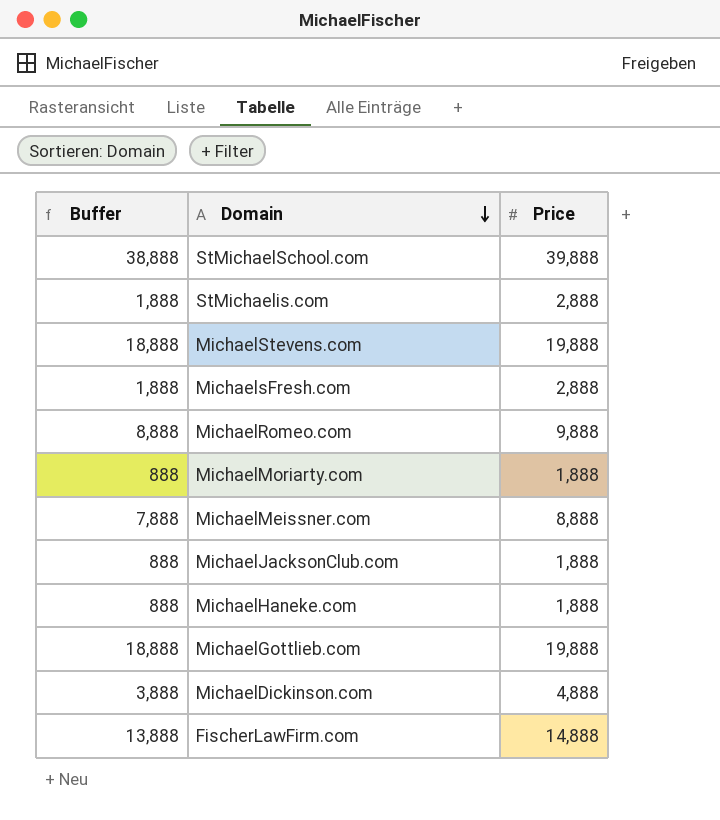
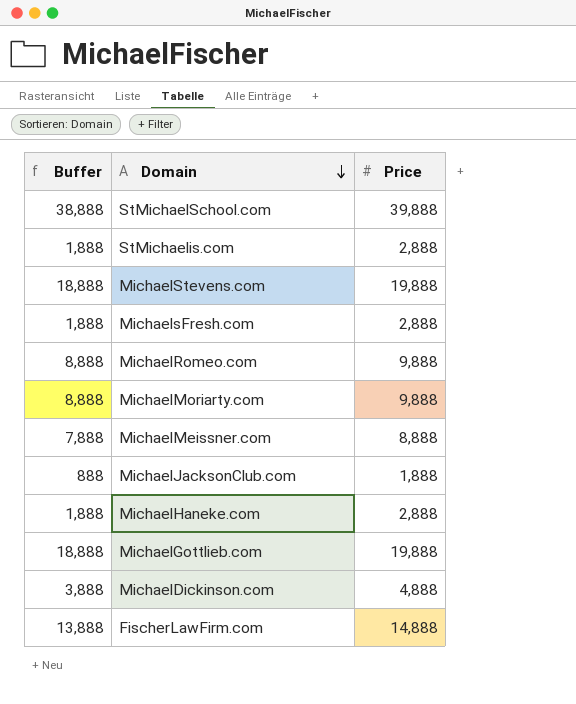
MichaelMoriarty.com | Buffer: 888 -> 8,888
MichaelMoriarty.com | Price: 1,888 -> 9,888
MichaelHaneke.com | Buffer: 888 -> 1,888
MichaelHaneke.com | Price: 1,888 -> 2,888

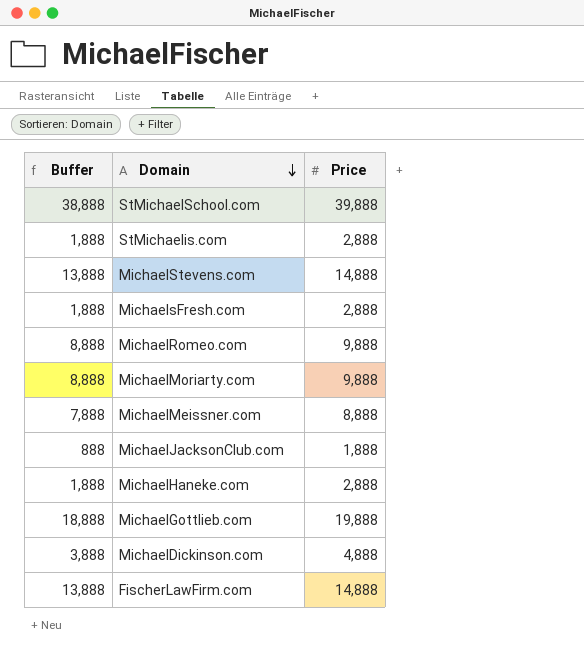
MichaelStevens.com | Buffer: 18,888 -> 13,888
MichaelStevens.com | Price: 19,888 -> 14,888

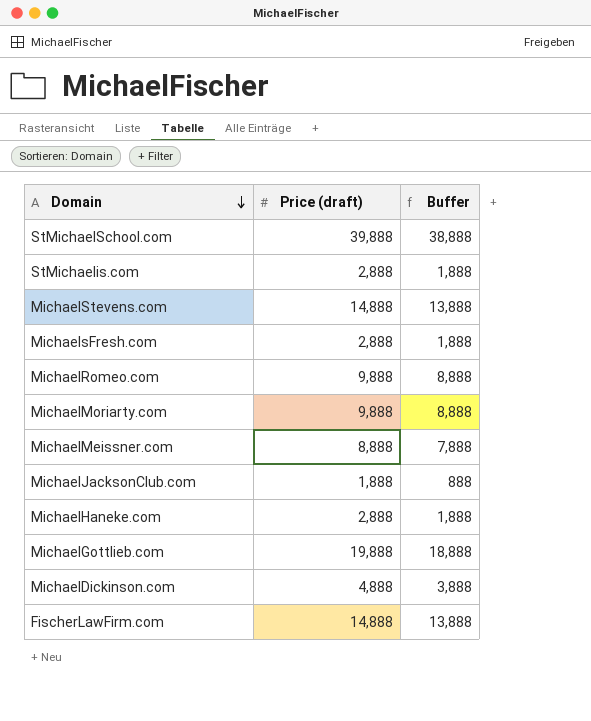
column name: Price -> Price (draft)
column Buffer | position: 1 -> 3

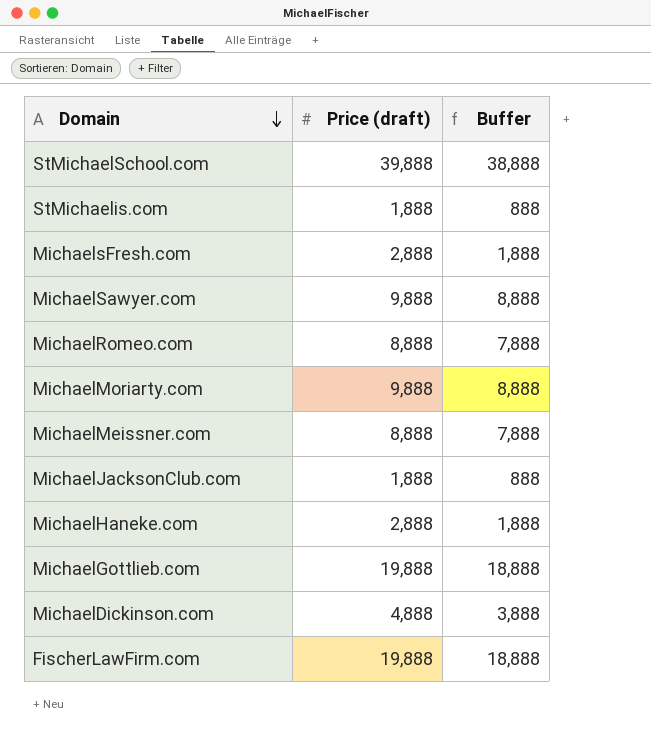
row MichaelStevens.com: 14,888 | 13,888 -> none
StMichaelis.com | Price (draft): 2,888 -> 1,888
StMichaelis.com | Buffer: 1,888 -> 888
row MichaelSawyer.com: none -> 9,888 | 8,888
MichaelRomeo.com | Price (draft): 9,888 -> 8,888
MichaelRomeo.com | Buffer: 8,888 -> 7,888
FischerLawFirm.com | Price (draft): 14,888 -> 19,888
FischerLawFirm.com | Buffer: 13,888 -> 18,888

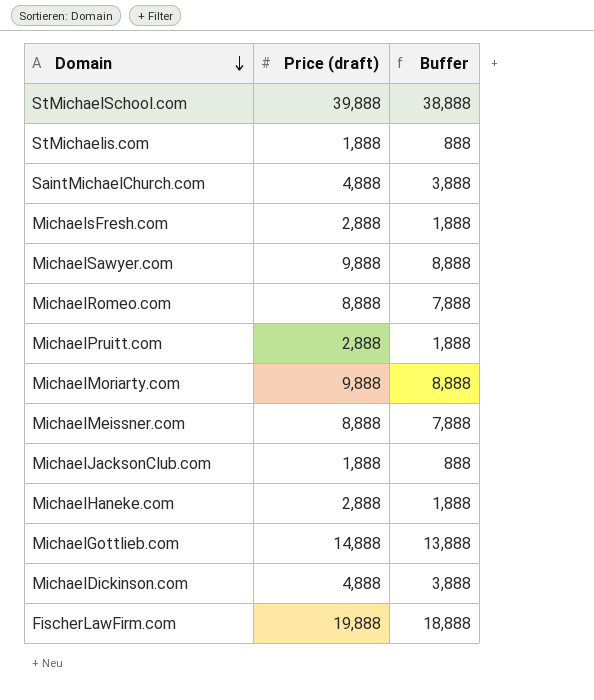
row SaintMichaelChurch.com: none -> 4,888 | 3,888
row MichaelPruitt.com: none -> 2,888 | 1,888
MichaelGottlieb.com | Price (draft): 19,888 -> 14,888
MichaelGottlieb.com | Buffer: 18,888 -> 13,888

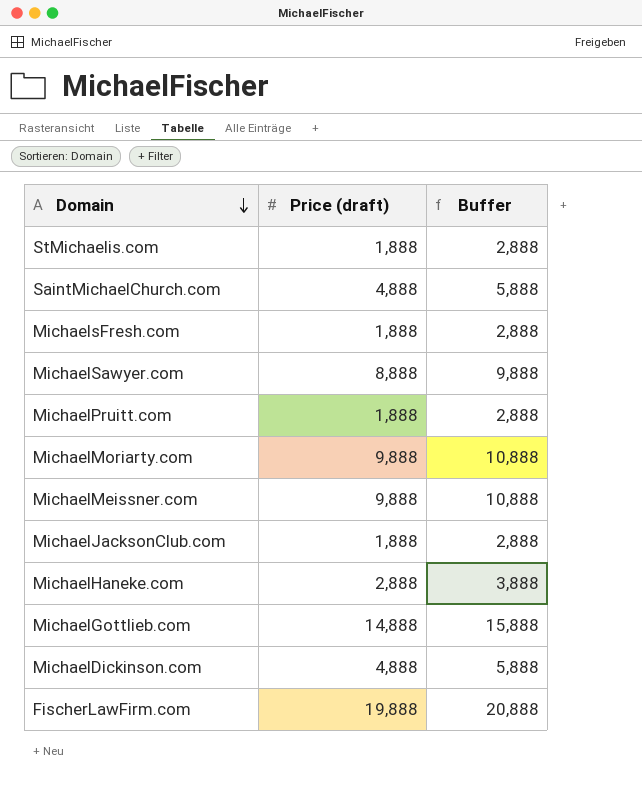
column Buffer | formula: [Price (draft)] - 1000 -> [Price (draft)] + 1000
row StMichaelSchool.com: 39,888 | 38,888 -> none
row MichaelRomeo.com: 8,888 | 7,888 -> none
MichaelsFresh.com | Price (draft): 2,888 -> 1,888
MichaelSawyer.com | Price (draft): 9,888 -> 8,888
MichaelPruitt.com | Price (draft): 2,888 -> 1,888
MichaelMeissner.com | Price (draft): 8,888 -> 9,888

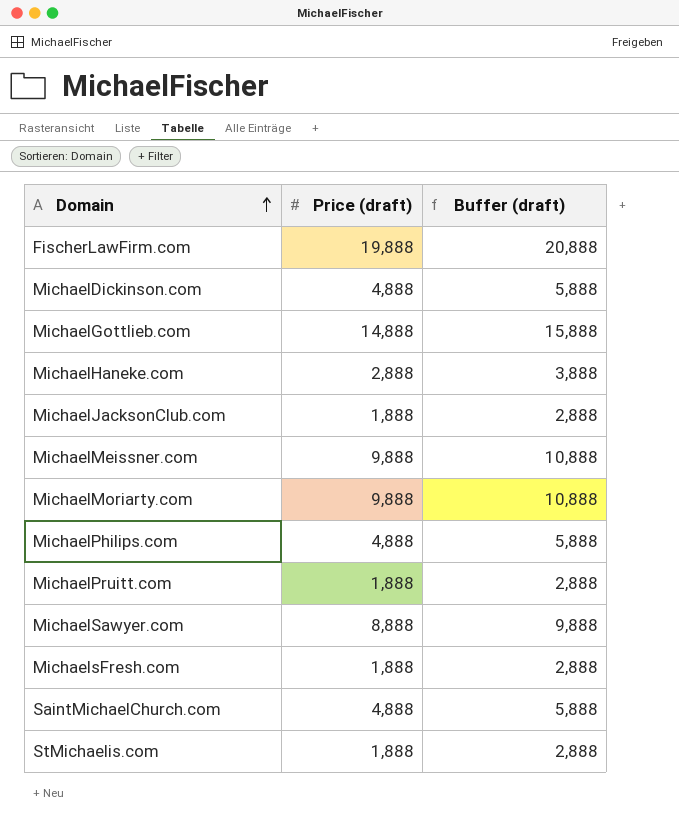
row order: Domain descending -> Domain ascending
column name: Buffer -> Buffer (draft)
row MichaelPhilips.com: none -> 4,888 | 5,888

